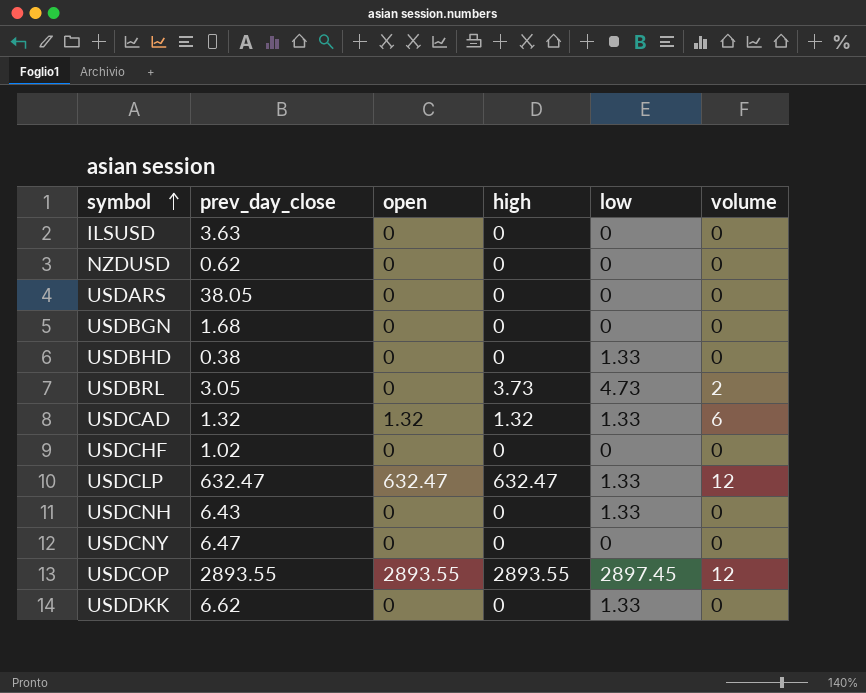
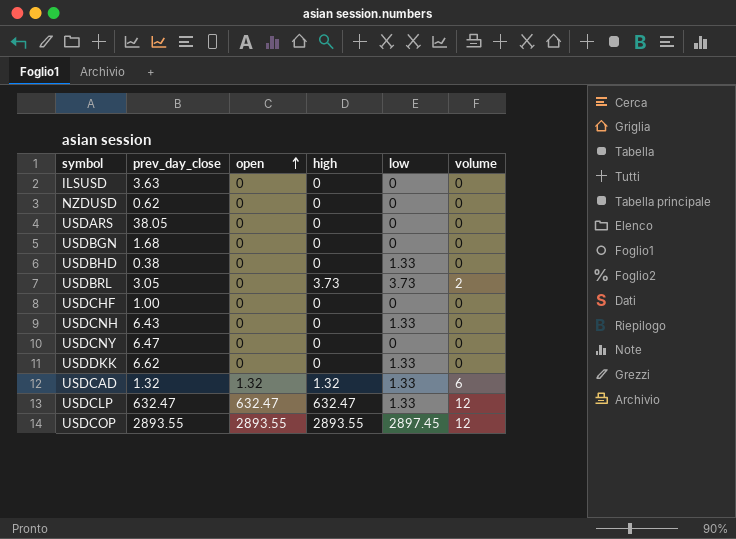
row order: symbol ascending -> open ascending
USDBRL | low: 4.73 -> 3.73
USDCHF | prev_day_close: 1.02 -> 1.00

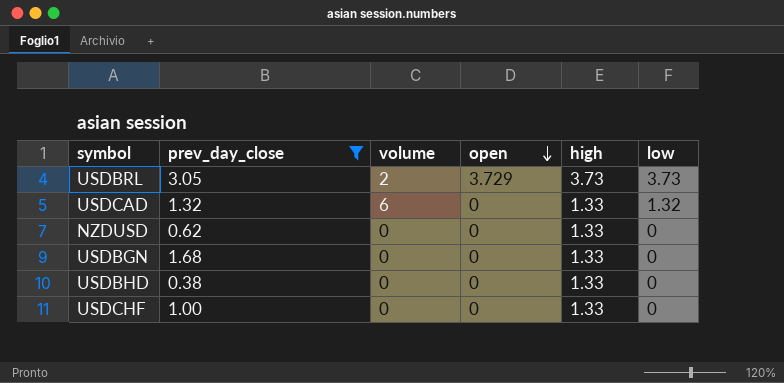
filter: none -> prev_day_close <= 3.05
row order: open ascending -> open descending
column volume | position: 6 -> 3
USDBRL | open: 0 -> 3.729
USDCAD | open: 1.32 -> 0
USDCAD | high: 1.32 -> 1.33
USDCAD | low: 1.33 -> 1.32
NZDUSD | high: 0 -> 1.33
USDBGN | high: 0 -> 1.33
USDBHD | high: 0 -> 1.33
USDBHD | low: 1.33 -> 0
USDCHF | high: 0 -> 1.33

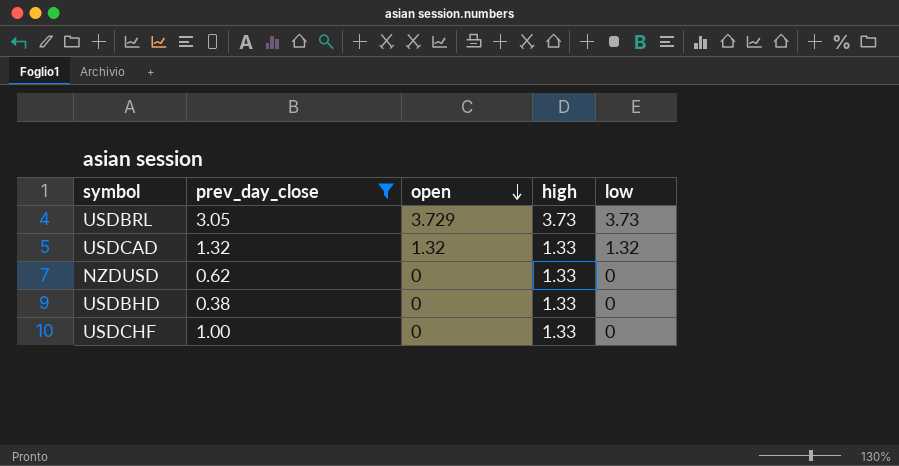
column volume | position: 3 -> none
row USDBGN: 1.68 | 0 | 0 | 1.33 | 0 -> none
USDCAD | open: 0 -> 1.32

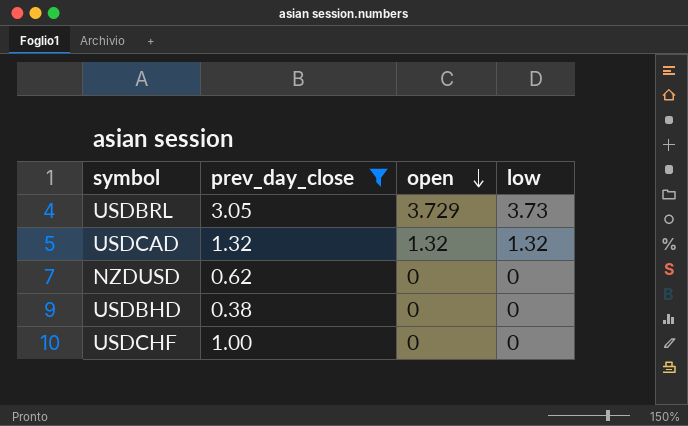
column high | position: 4 -> none

